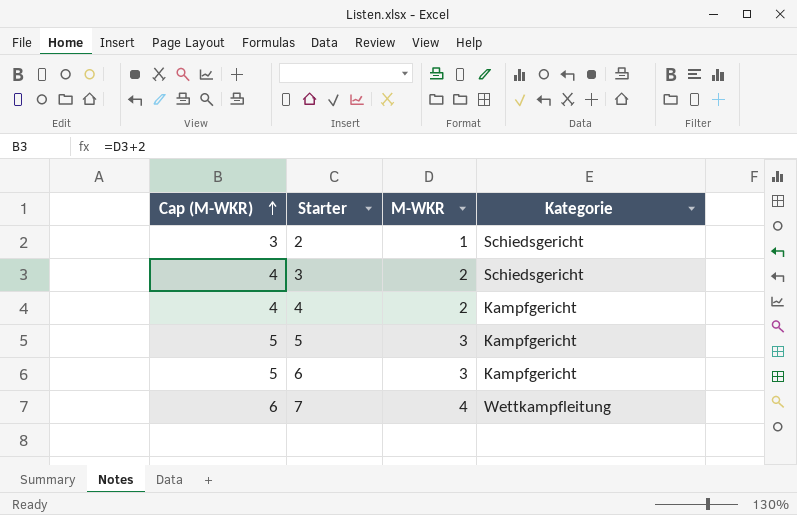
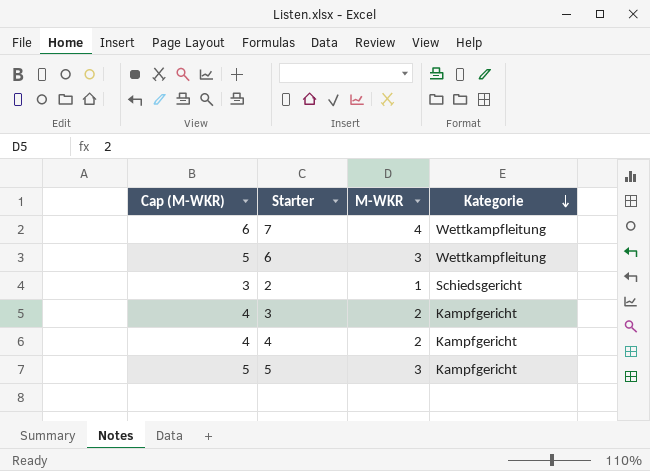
row order: Cap (M-WKR) ascending -> Kategorie descending
6 | Kategorie: Kampfgericht -> Wettkampfleitung
3 | Kategorie: Schiedsgericht -> Kampfgericht

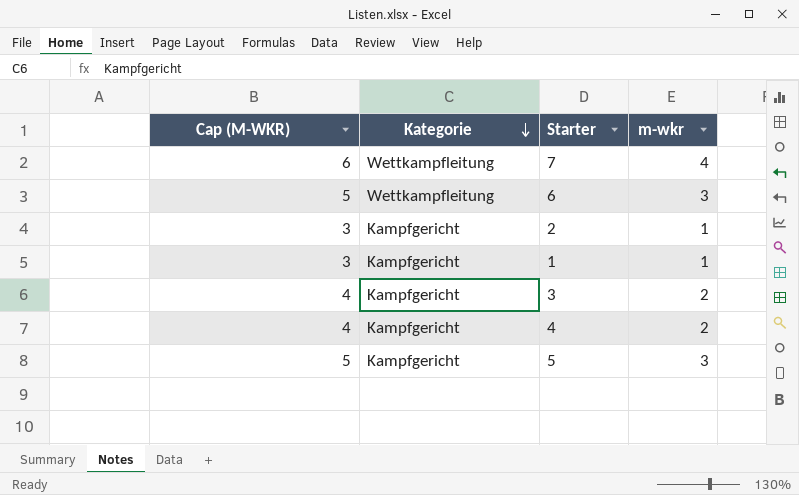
column Kategorie | position: 4 -> 2
column name: M-WKR -> m-wkr
2 | Kategorie: Schiedsgericht -> Kampfgericht
row 1: none -> 3 | Kampfgericht | 1

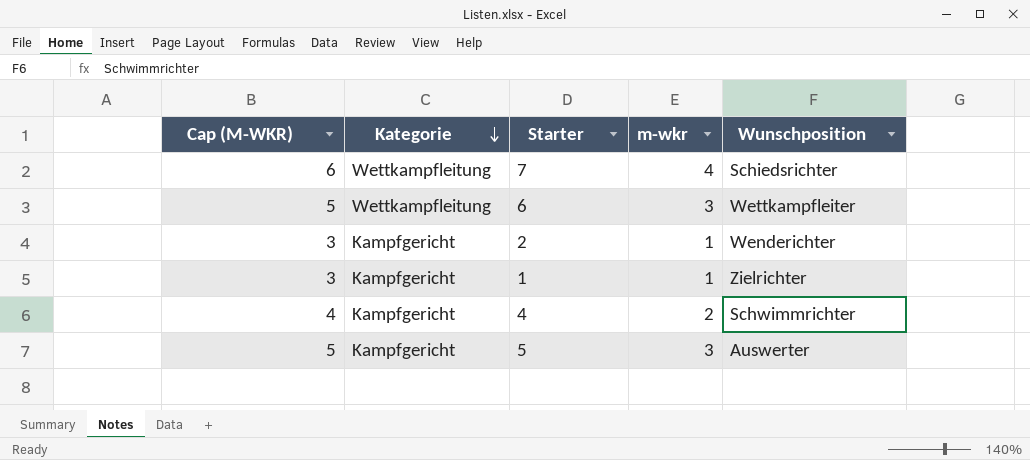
column Wunschposition | position: none -> 5
row 3: 4 | Kampfgericht | 2 -> none

